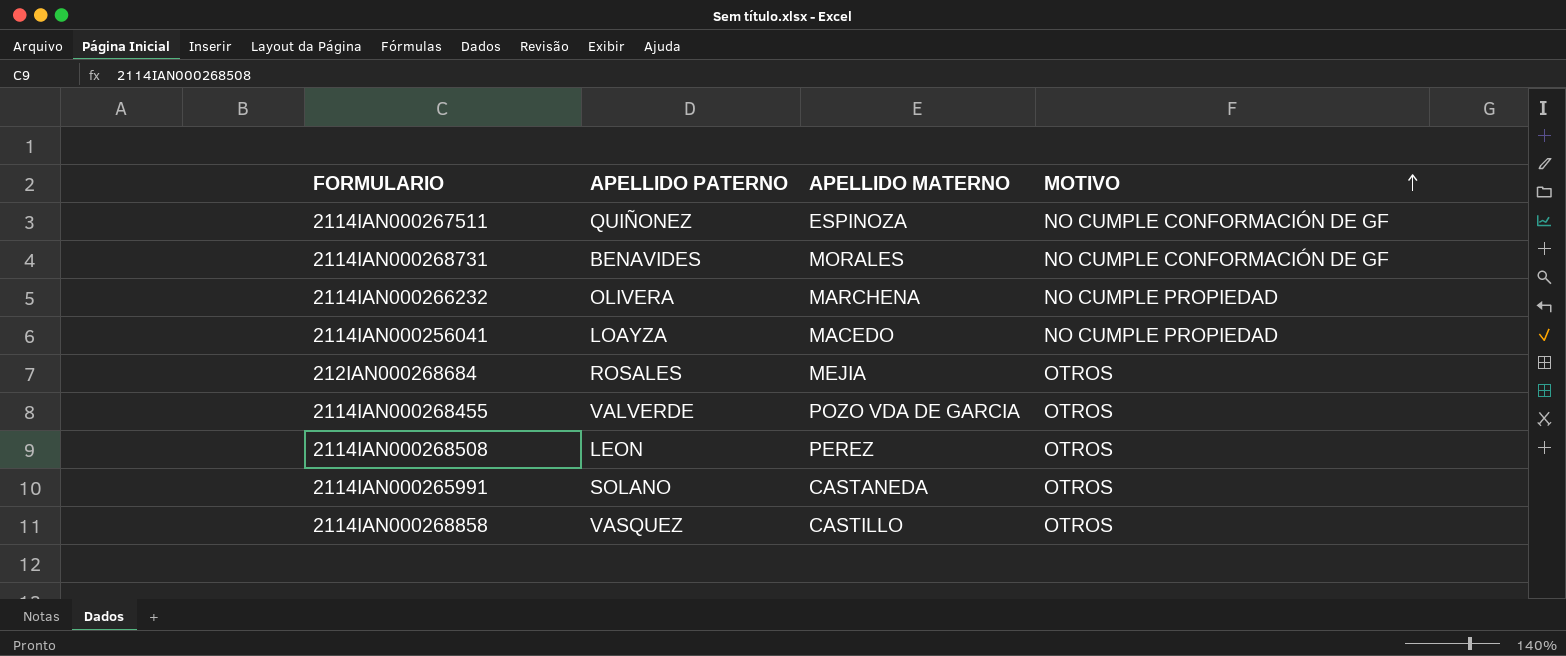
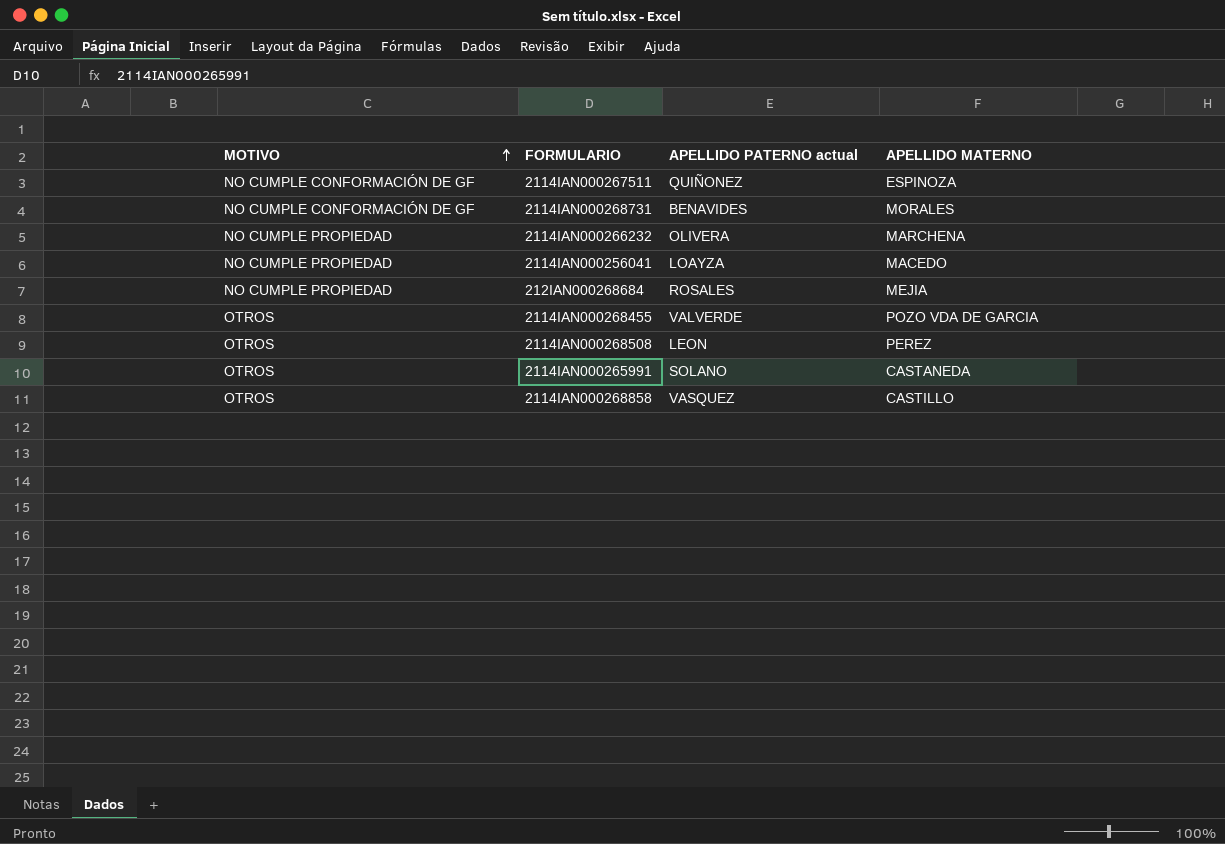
column MOTIVO | position: 4 -> 1
column name: APELLIDO PATERNO -> APELLIDO PATERNO actual
212IAN000268684 | MOTIVO: OTROS -> NO CUMPLE PROPIEDAD

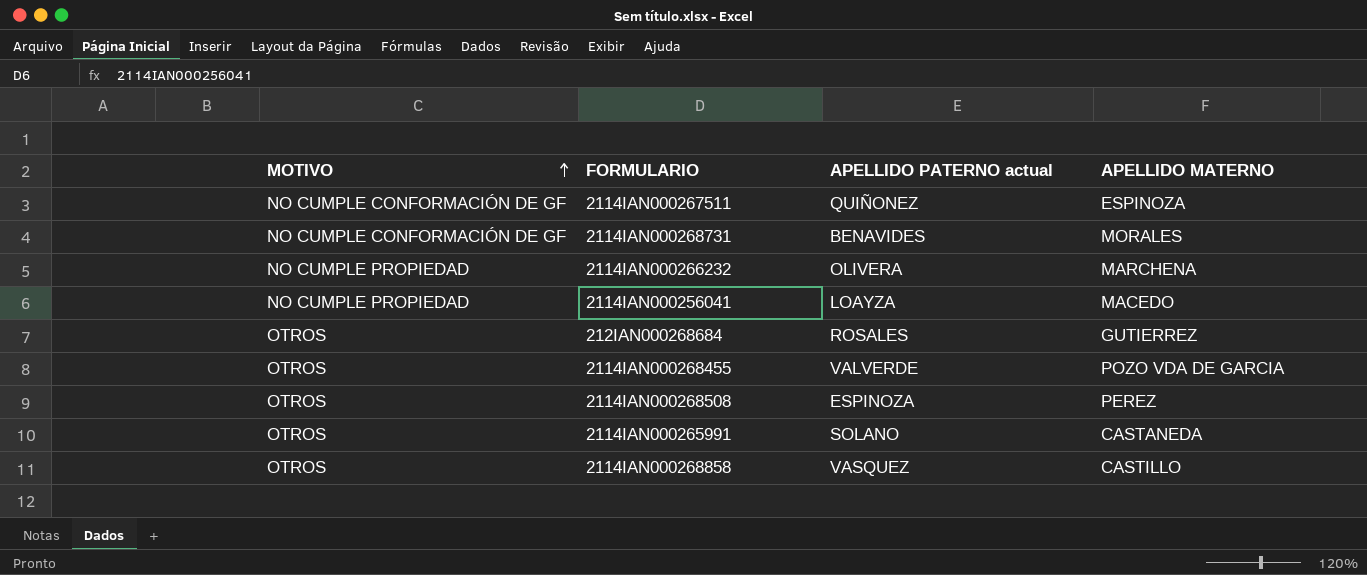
212IAN000268684 | MOTIVO: NO CUMPLE PROPIEDAD -> OTROS
212IAN000268684 | APELLIDO MATERNO: MEJIA -> GUTIERREZ
2114IAN000268508 | APELLIDO PATERNO actual: LEON -> ESPINOZA

